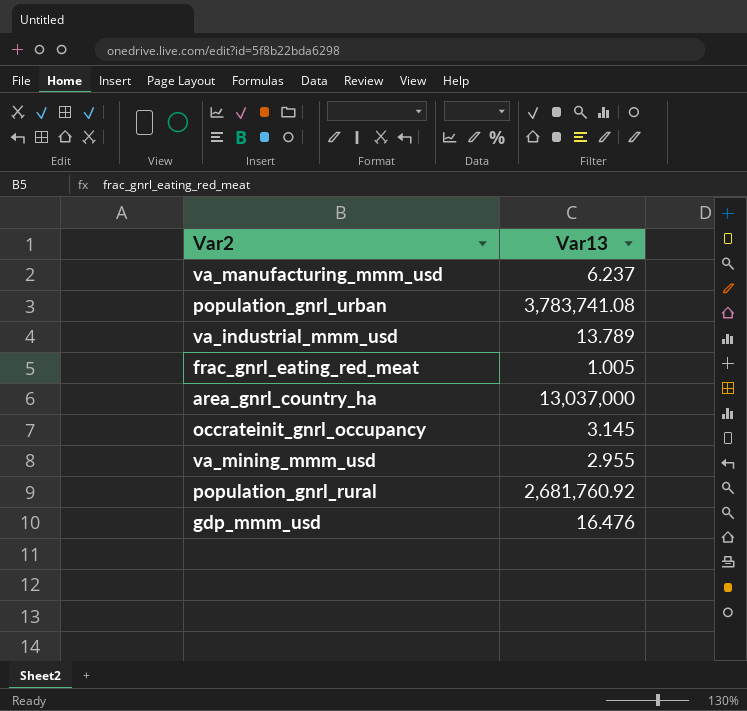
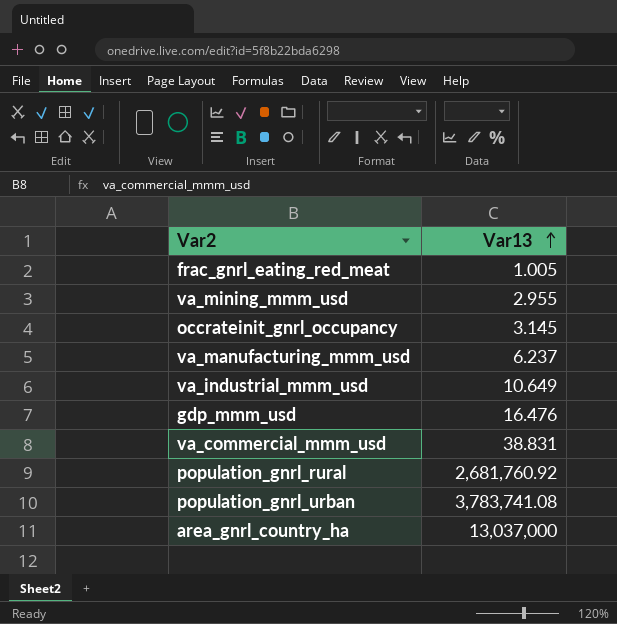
row order: none -> Var13 ascending
va_industrial_mmm_usd | Var13: 13.789 -> 10.649
row va_commercial_mmm_usd: none -> 38.831

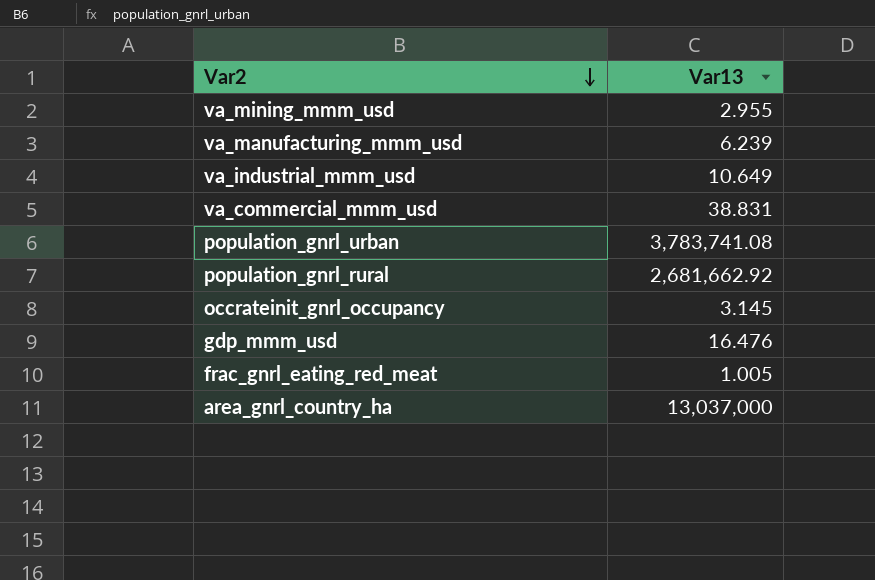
row order: Var13 ascending -> Var2 descending
va_manufacturing_mmm_usd | Var13: 6.237 -> 6.239
population_gnrl_rural | Var13: 2,681,760.92 -> 2,681,662.92

